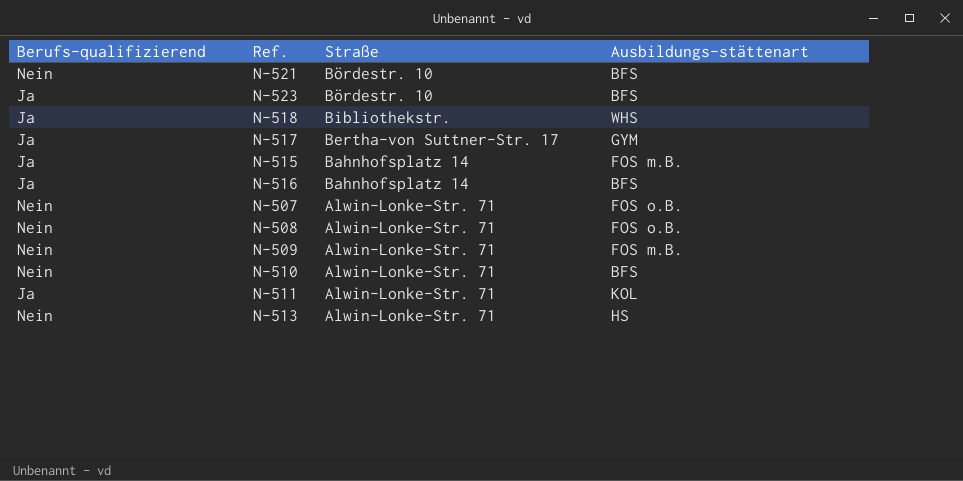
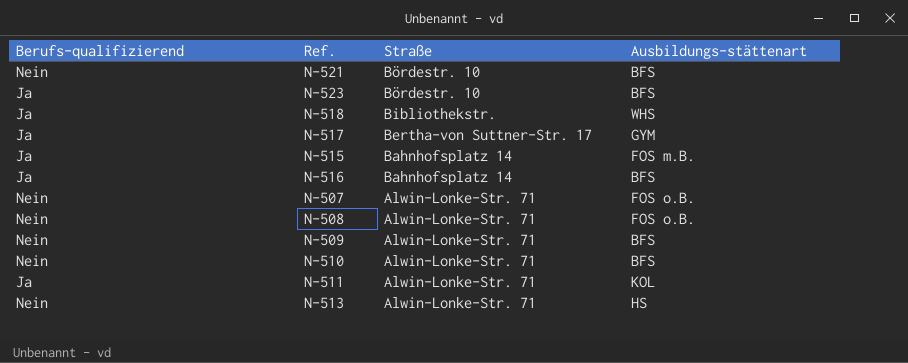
N-509 | Ausbildungs-stättenart: FOS m.B. -> BFS

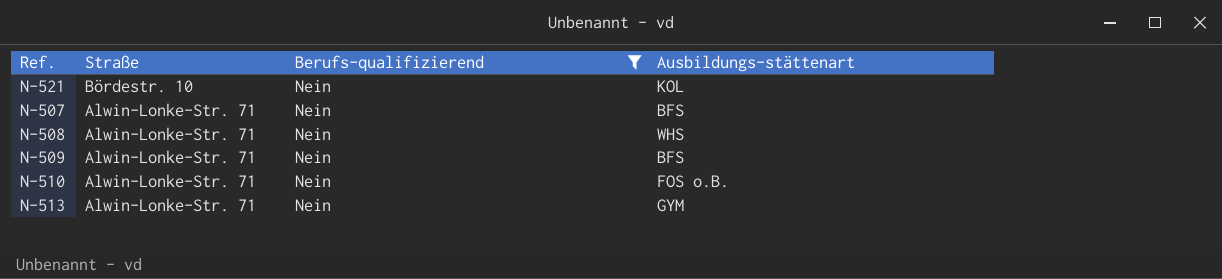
filter: none -> Berufs-qualifizierend = Nein
column Berufs-qualifizierend | position: 1 -> 3
N-521 | Ausbildungs-stättenart: BFS -> KOL
N-507 | Ausbildungs-stättenart: FOS o.B. -> BFS
N-508 | Ausbildungs-stättenart: FOS o.B. -> WHS
N-510 | Ausbildungs-stättenart: BFS -> FOS o.B.
N-513 | Ausbildungs-stättenart: HS -> GYM

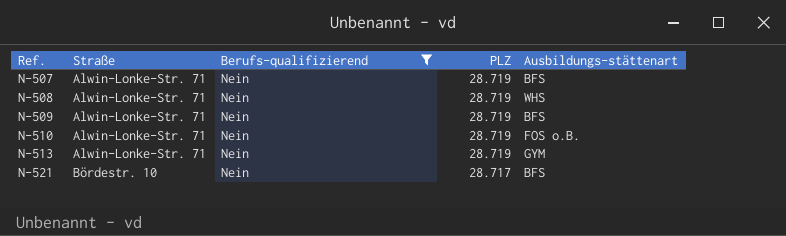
row order: Straße descending -> Ref. ascending
column PLZ | position: none -> 4
N-521 | Ausbildungs-stättenart: KOL -> BFS

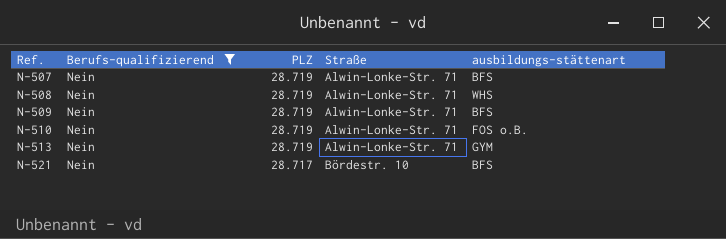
column Straße | position: 2 -> 4
column name: Ausbildungs-stättenart -> ausbildungs-stättenart

